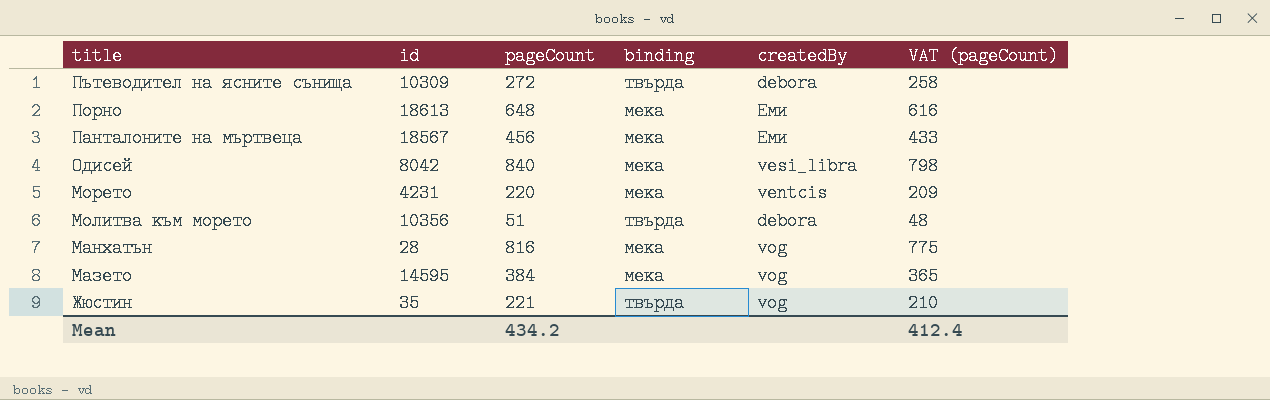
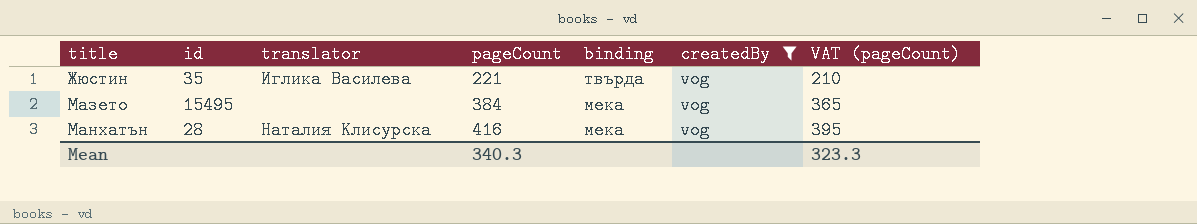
filter: none -> createdBy = vog
row order: title descending -> title ascending
column translator | position: none -> 3
Мазето | id: 14595 -> 15495
Манхатън | pageCount: 816 -> 416
Манхатън | VAT (pageCount): 775 -> 395
Mean | pageCount: 434.2 -> 340.3
Mean | VAT (pageCount): 412.4 -> 323.3

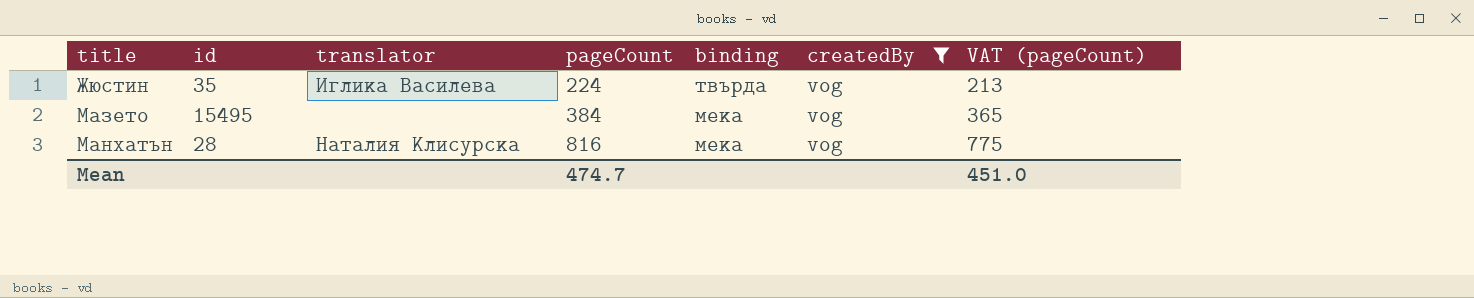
Жюстин | pageCount: 221 -> 224
Жюстин | VAT (pageCount): 210 -> 213
Манхатън | pageCount: 416 -> 816
Манхатън | VAT (pageCount): 395 -> 775
Mean | pageCount: 340.3 -> 474.7
Mean | VAT (pageCount): 323.3 -> 451.0

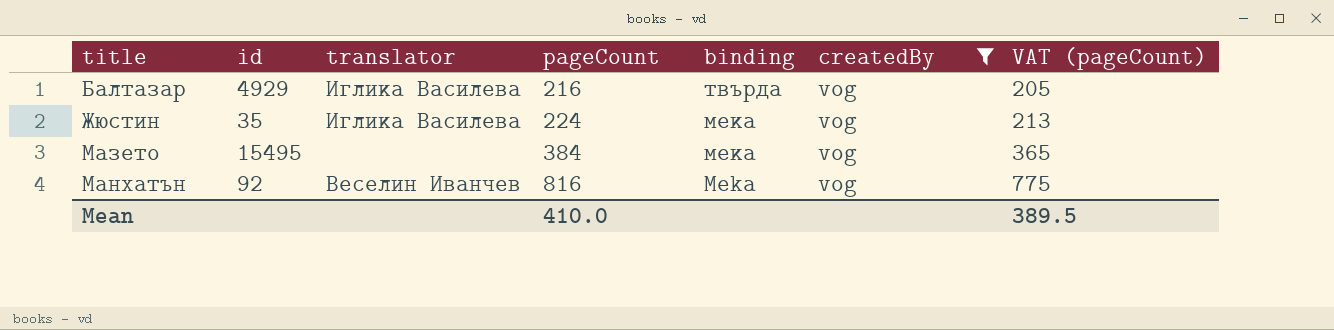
row Балтазар: none -> 4929 | Иглика Василева | 216 | твърда | vog | 205
Жюстин | binding: твърда -> мека
Манхатън | id: 28 -> 92
Манхатън | translator: Наталия Клисурска -> Веселин Иванчев
Манхатън | binding: мека -> Meka
Mean | pageCount: 474.7 -> 410.0
Mean | VAT (pageCount): 451.0 -> 389.5

